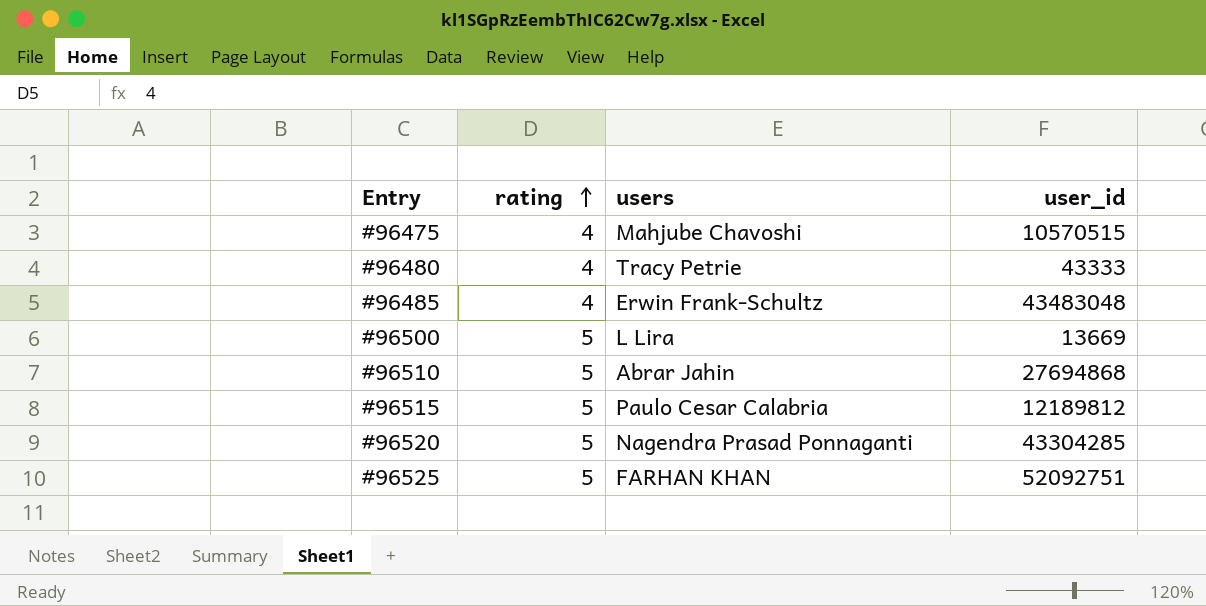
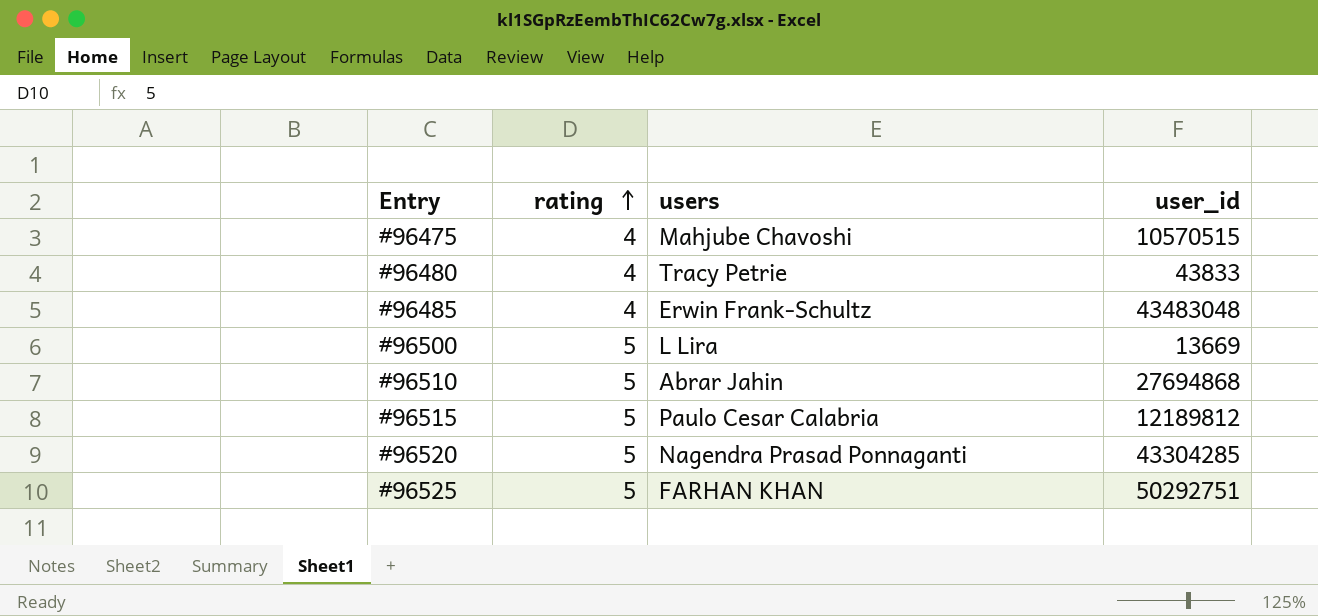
#96480 | user_id: 43333 -> 43833
#96525 | user_id: 52092751 -> 50292751

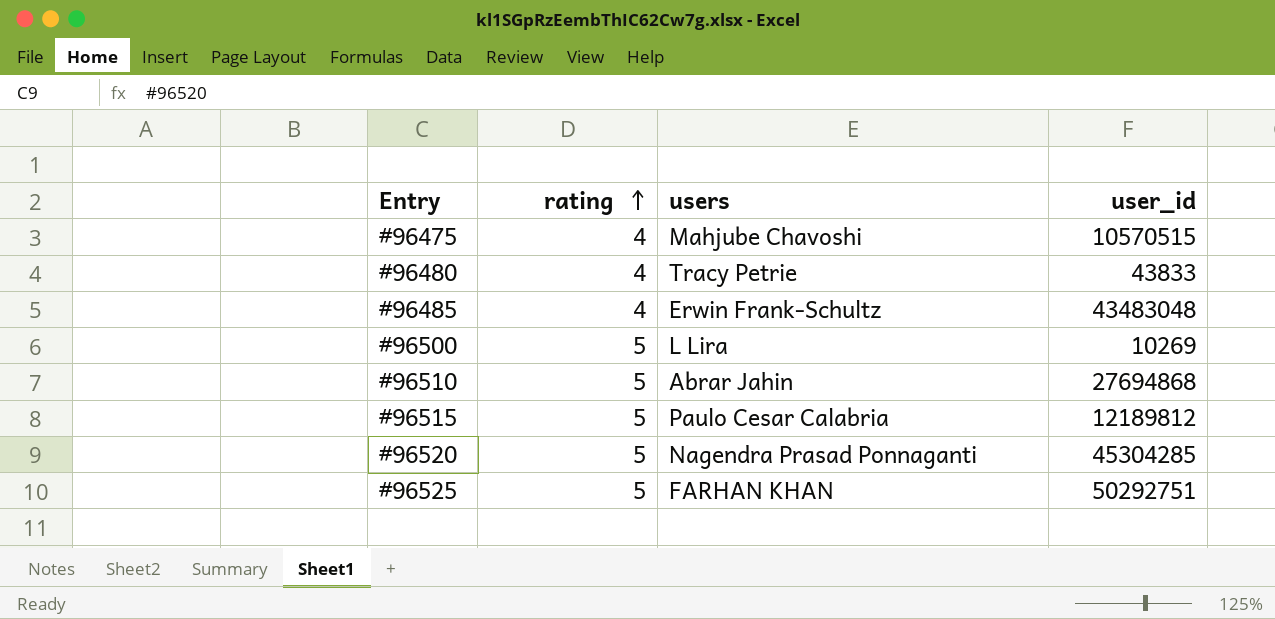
#96500 | user_id: 13669 -> 10269
#96520 | user_id: 43304285 -> 45304285

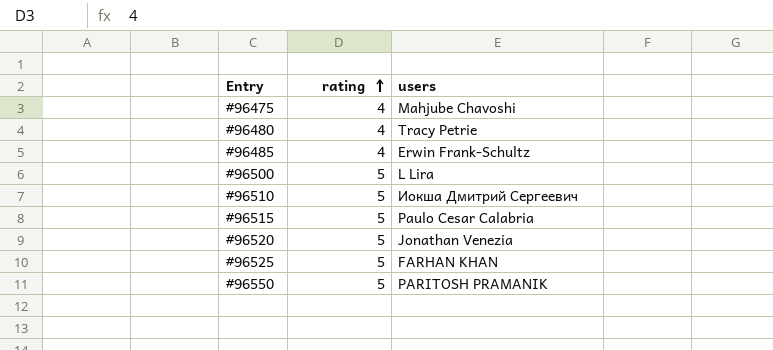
column user_id | position: 4 -> none
#96510 | users: Abrar Jahin -> Иокша Дмитрий Сергеевич
#96520 | users: Nagendra Prasad Ponnaganti -> Jonathan Venezia
row #96550: none -> 5 | PARITOSH PRAMANIK

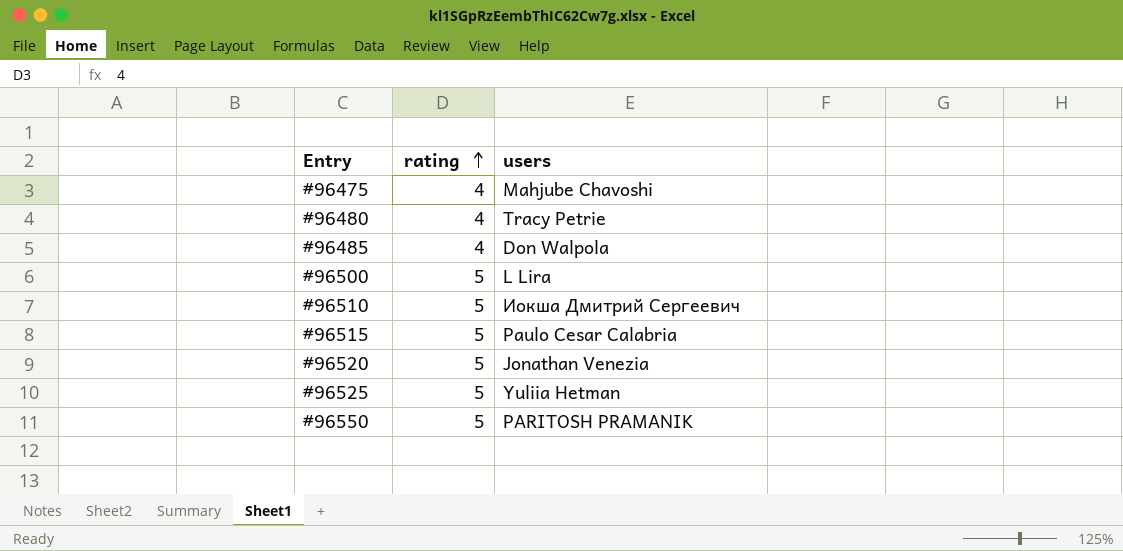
#96485 | users: Erwin Frank-Schultz -> Don Walpola
#96525 | users: FARHAN KHAN -> Yuliia Hetman

